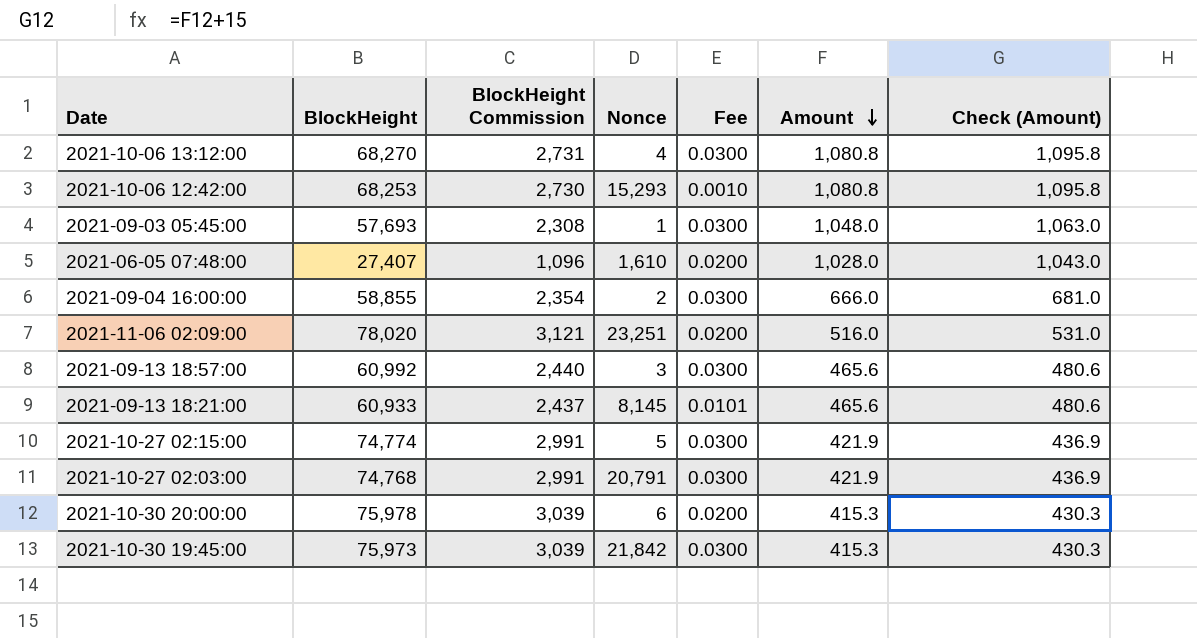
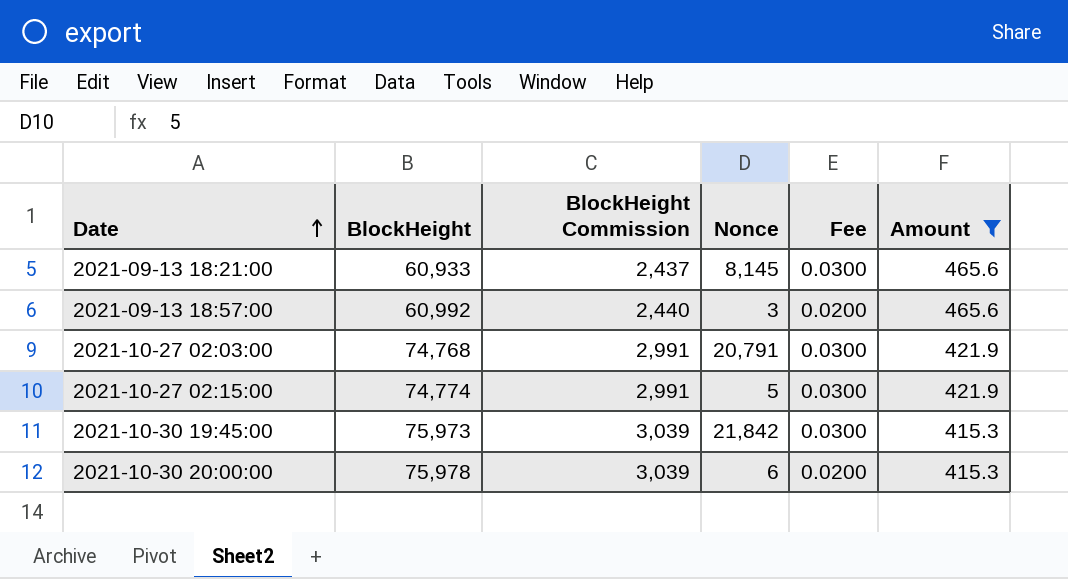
filter: none -> Amount <= 465.6
row order: Amount descending -> Date ascending
column Check (Amount) | formula: [Amount] + 15 -> none
2021-09-13 18:21:00 | Fee: 0.0101 -> 0.0300
2021-09-13 18:57:00 | Fee: 0.0300 -> 0.0200

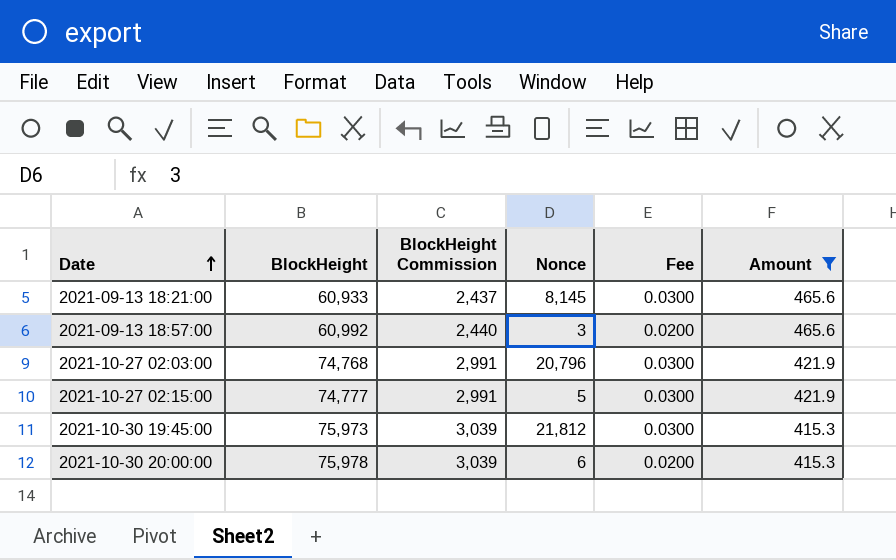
2021-10-27 02:03:00 | Nonce: 20,791 -> 20,796
2021-10-27 02:15:00 | BlockHeight: 74,774 -> 74,777
2021-10-30 19:45:00 | Nonce: 21,842 -> 21,812

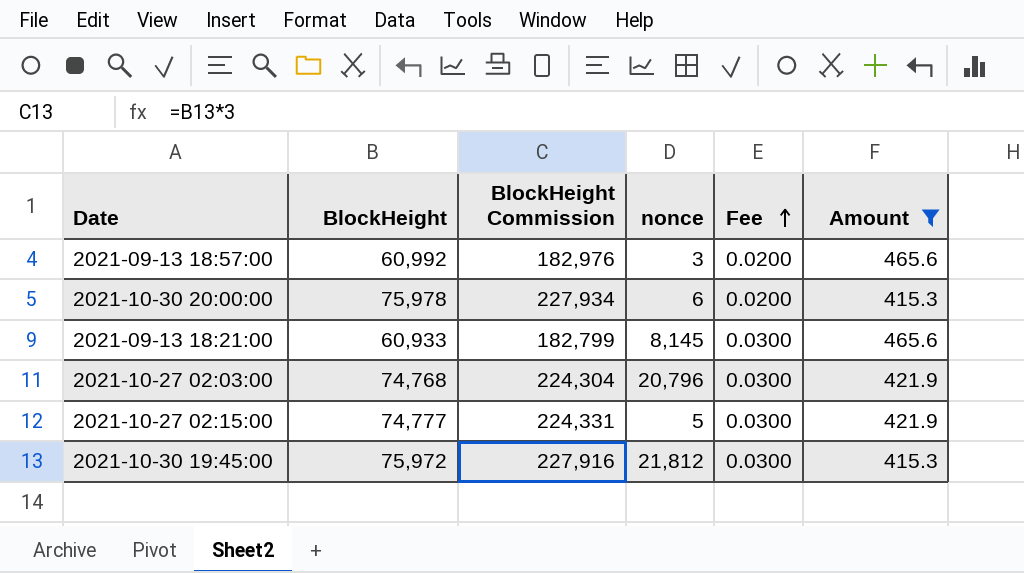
row order: Date ascending -> Fee ascending
column BlockHeight Commission | formula: [BlockHeight] * 0.04 -> [BlockHeight] * 3
column name: Nonce -> nonce
2021-10-30 19:45:00 | BlockHeight: 75,973 -> 75,972

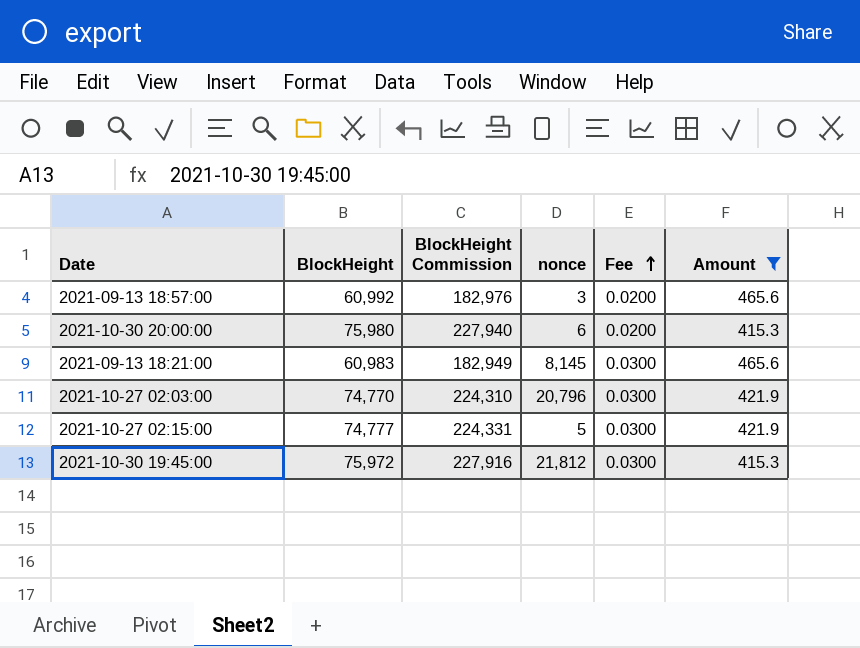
2021-10-30 20:00:00 | BlockHeight: 75,978 -> 75,980
2021-10-30 20:00:00 | BlockHeight Commission: 227,934 -> 227,940
2021-09-13 18:21:00 | BlockHeight: 60,933 -> 60,983
2021-09-13 18:21:00 | BlockHeight Commission: 182,799 -> 182,949
2021-10-27 02:03:00 | BlockHeight: 74,768 -> 74,770
2021-10-27 02:03:00 | BlockHeight Commission: 224,304 -> 224,310

